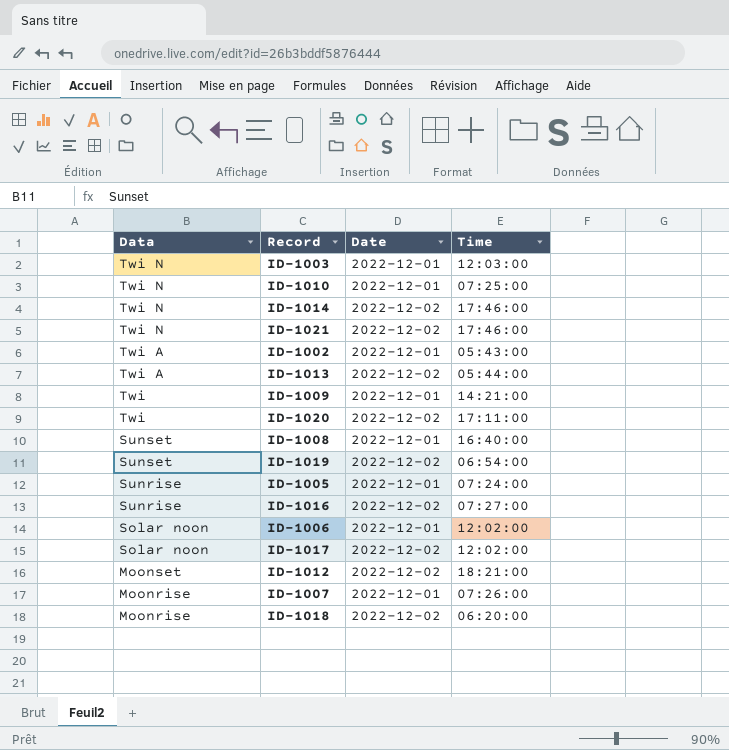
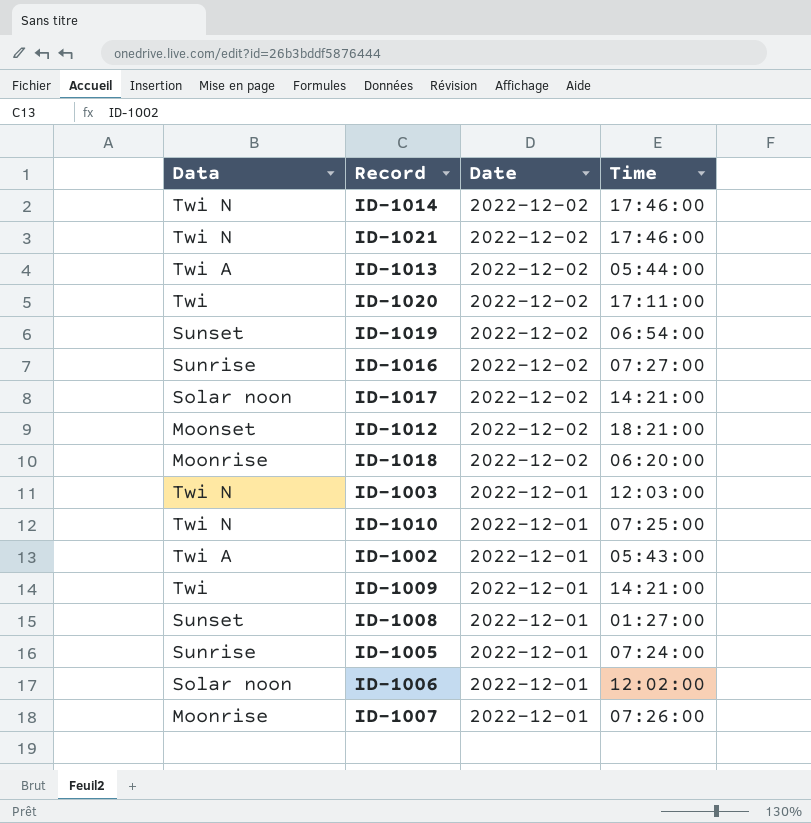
row order: Data descending -> Date descending
ID-1017 | Time: 12:02:00 -> 14:21:00
ID-1008 | Time: 16:40:00 -> 01:27:00

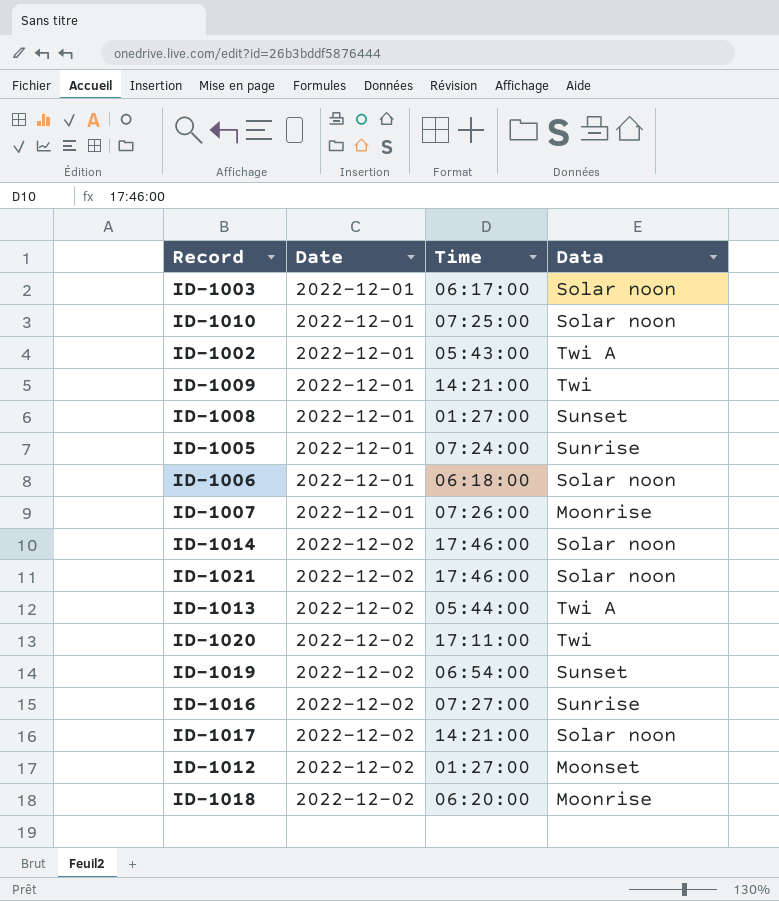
row order: Date descending -> Date ascending
column Data | position: 1 -> 4
ID-1003 | Time: 12:03:00 -> 06:17:00
ID-1003 | Data: Twi N -> Solar noon
ID-1010 | Data: Twi N -> Solar noon
ID-1006 | Time: 12:02:00 -> 06:18:00
ID-1014 | Data: Twi N -> Solar noon
ID-1021 | Data: Twi N -> Solar noon
ID-1012 | Time: 18:21:00 -> 01:27:00

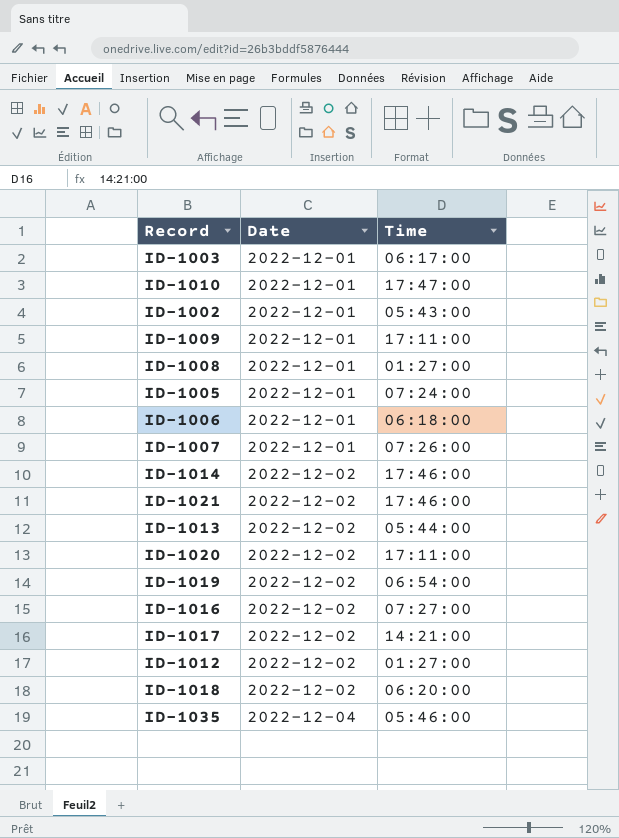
column Data | position: 4 -> none
ID-1010 | Time: 07:25:00 -> 17:47:00
ID-1009 | Time: 14:21:00 -> 17:11:00
row ID-1035: none -> 2022-12-04 | 05:46:00

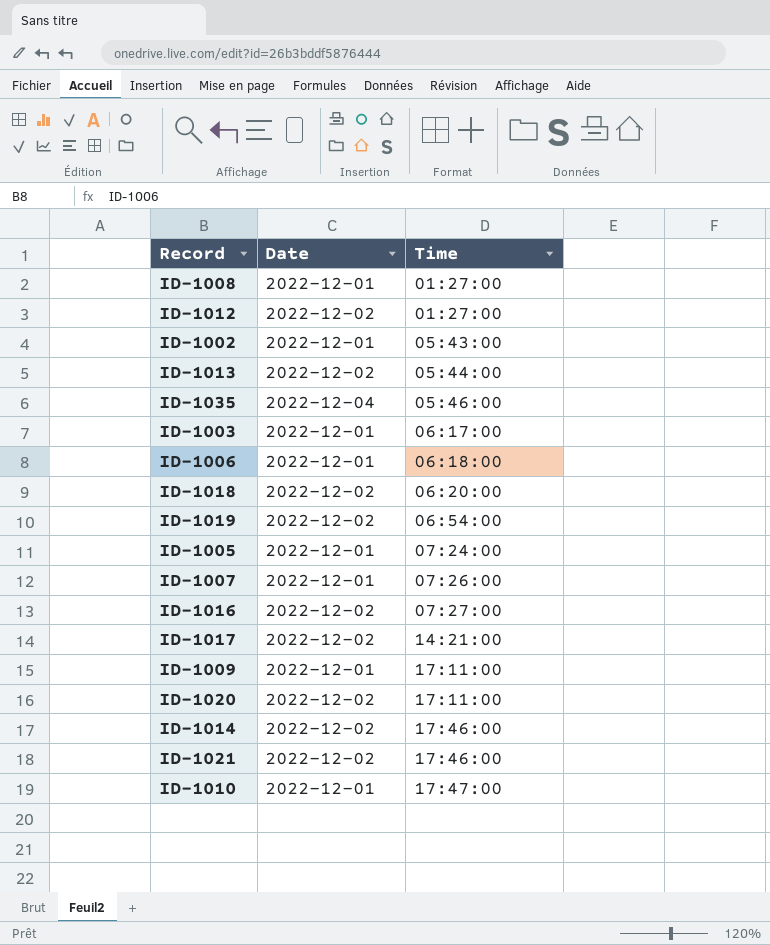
row order: Date ascending -> Time ascending

